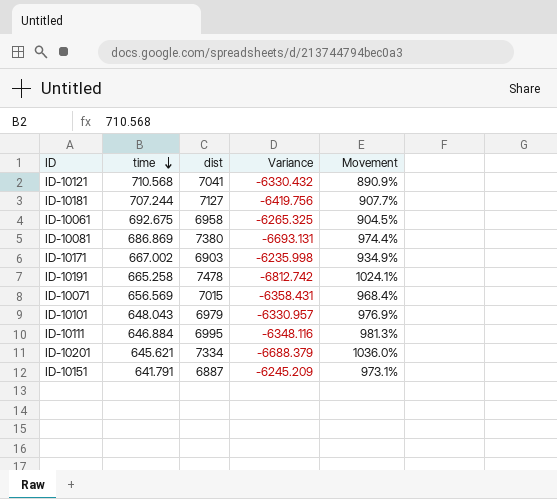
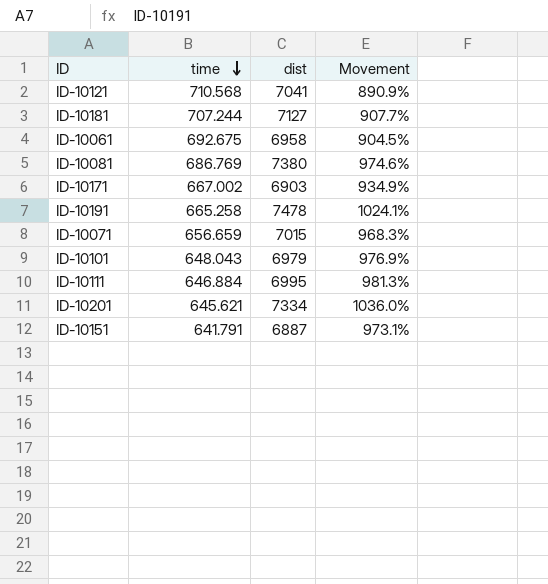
column Variance | formula: [time] - [dist] -> none
ID-10081 | time: 686.869 -> 686.769
ID-10081 | Movement: 974.4% -> 974.6%
ID-10071 | time: 656.569 -> 656.659
ID-10071 | Movement: 968.4% -> 968.3%

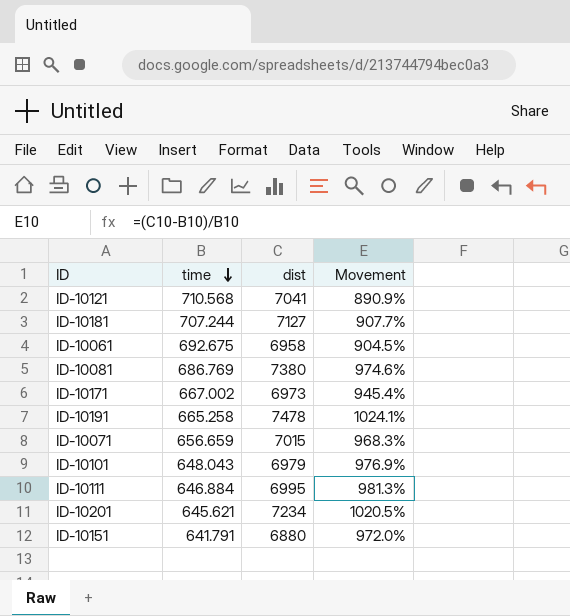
ID-10171 | dist: 6903 -> 6973
ID-10171 | Movement: 934.9% -> 945.4%
ID-10201 | dist: 7334 -> 7234
ID-10201 | Movement: 1036.0% -> 1020.5%
ID-10151 | dist: 6887 -> 6880
ID-10151 | Movement: 973.1% -> 972.0%

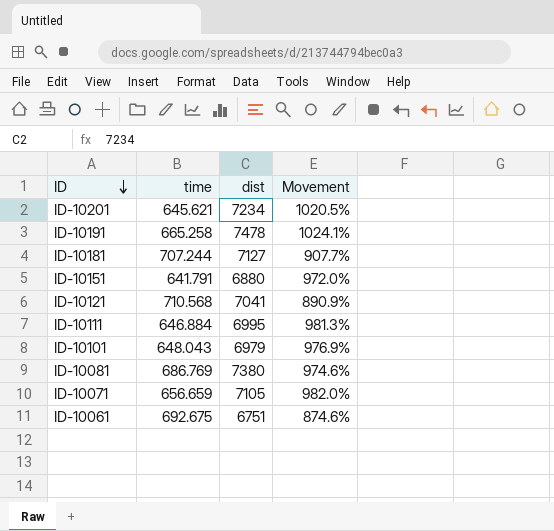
row order: time descending -> ID descending
row ID-10171: 667.002 | 6973 | 945.4% -> none
ID-10071 | dist: 7015 -> 7105
ID-10071 | Movement: 968.3% -> 982.0%
ID-10061 | dist: 6958 -> 6751
ID-10061 | Movement: 904.5% -> 874.6%

